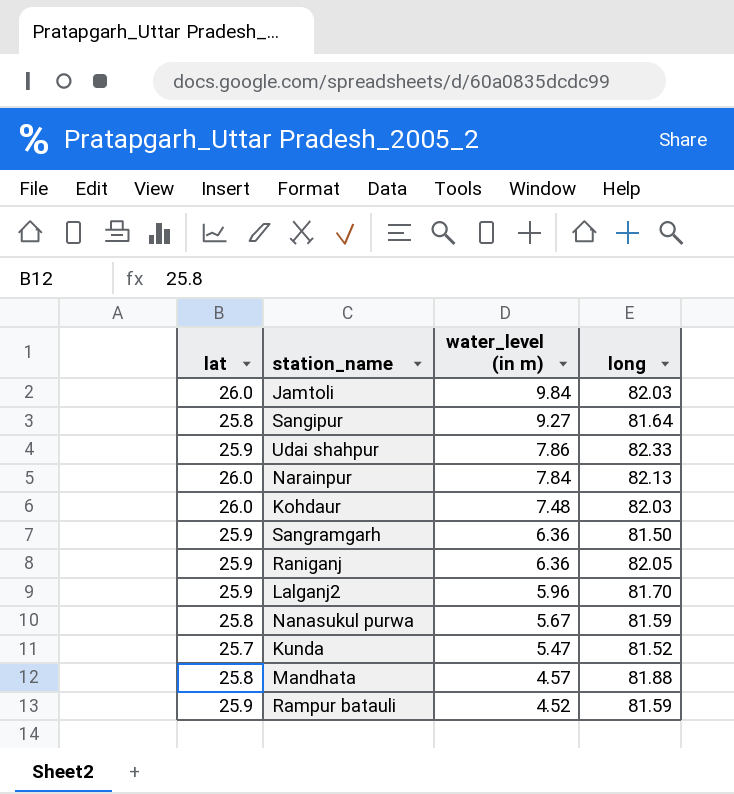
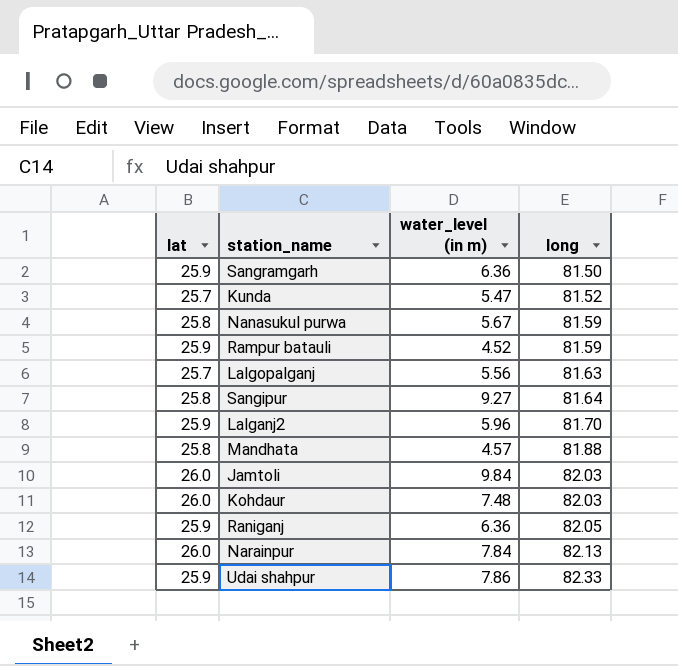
row order: water_level (in m) descending -> long ascending
row Lalgopalganj: none -> 25.7 | 5.56 | 81.63

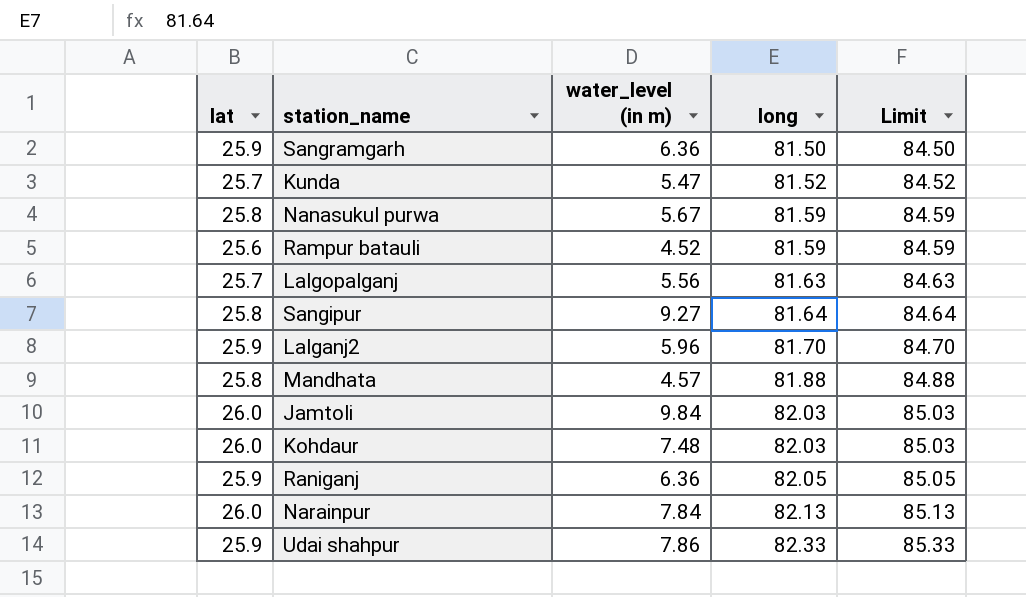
column Limit | formula: none -> [long] + 3
Rampur batauli | lat: 25.9 -> 25.6

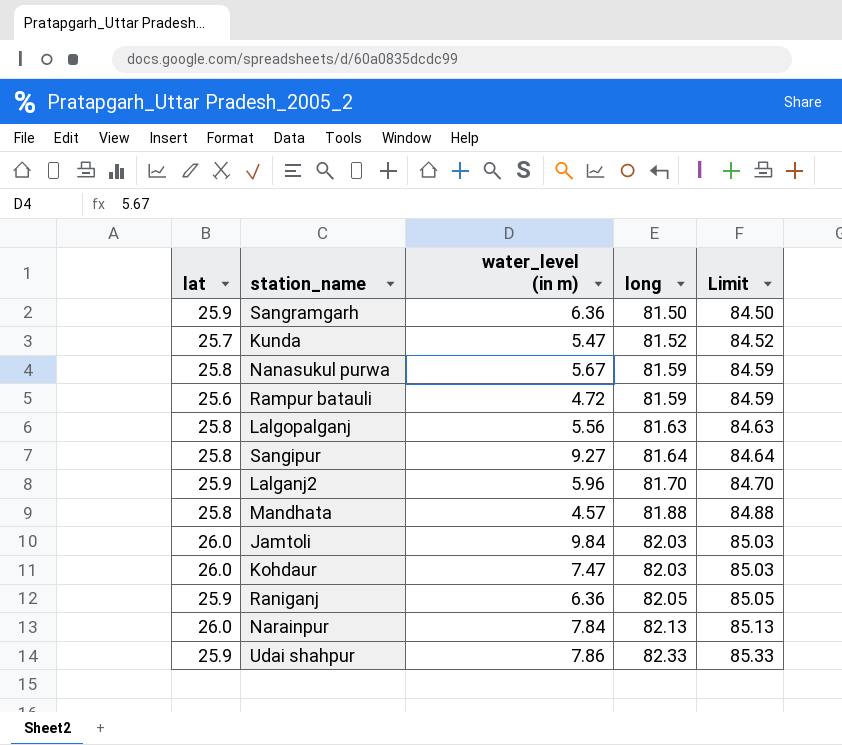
Rampur batauli | water_level (in m): 4.52 -> 4.72
Lalgopalganj | lat: 25.7 -> 25.8
Kohdaur | water_level (in m): 7.48 -> 7.47

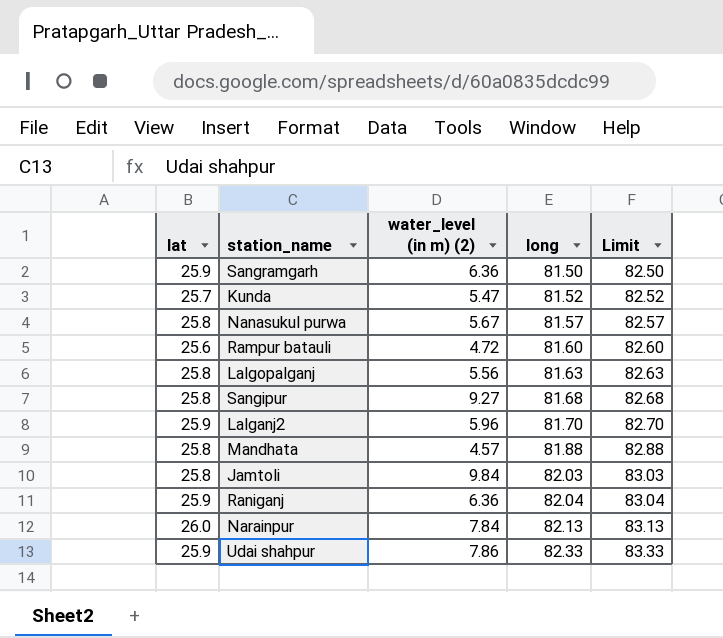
column name: water_level (in m) -> water_level (in m) (2)
column Limit | formula: [long] + 3 -> [long] + 1
row Kohdaur: 26.0 | 7.47 | 82.03 | 85.03 -> none
Nanasukul purwa | long: 81.59 -> 81.57
Rampur batauli | long: 81.59 -> 81.60
Sangipur | long: 81.64 -> 81.68
Jamtoli | lat: 26.0 -> 25.8
Raniganj | long: 82.05 -> 82.04

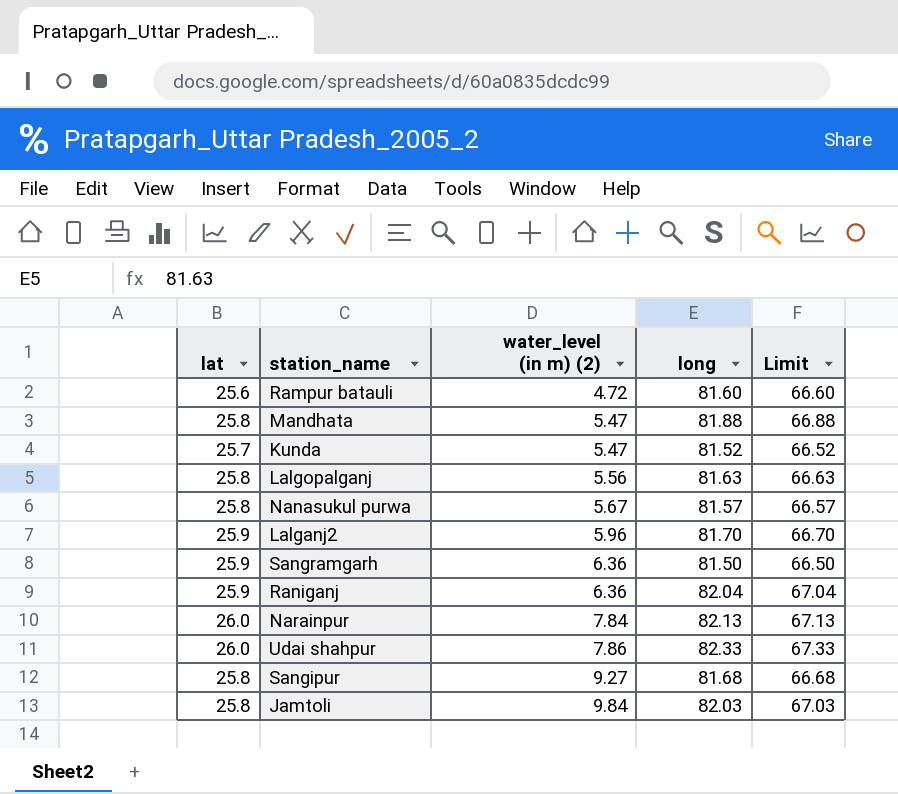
row order: long ascending -> water_level (in m) (2) ascending
column Limit | formula: [long] + 1 -> [long] - 15
Mandhata | water_level (in m) (2): 4.57 -> 5.47
Udai shahpur | lat: 25.9 -> 26.0

